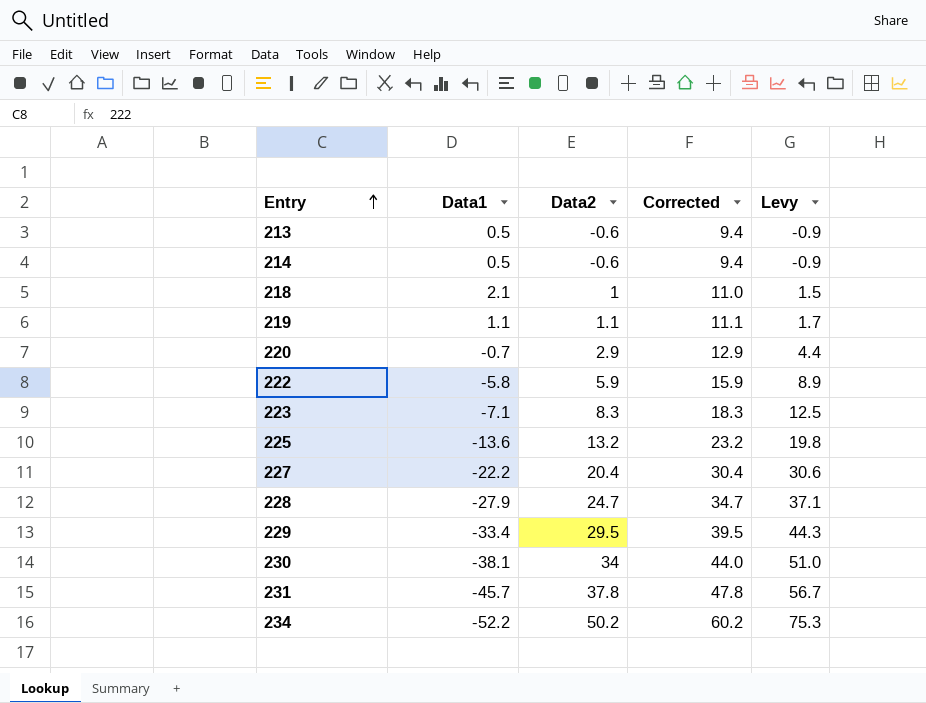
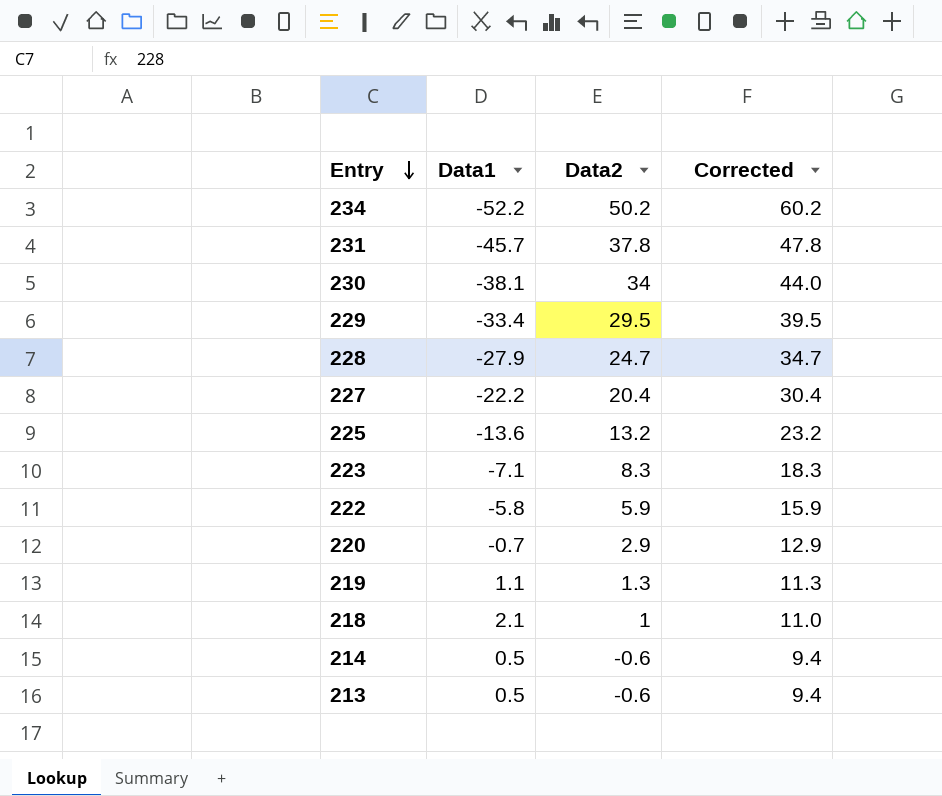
row order: Entry ascending -> Entry descending
column Levy | formula: [Data2] * 1.5 -> none
219 | Data2: 1.1 -> 1.3
219 | Corrected: 11.1 -> 11.3

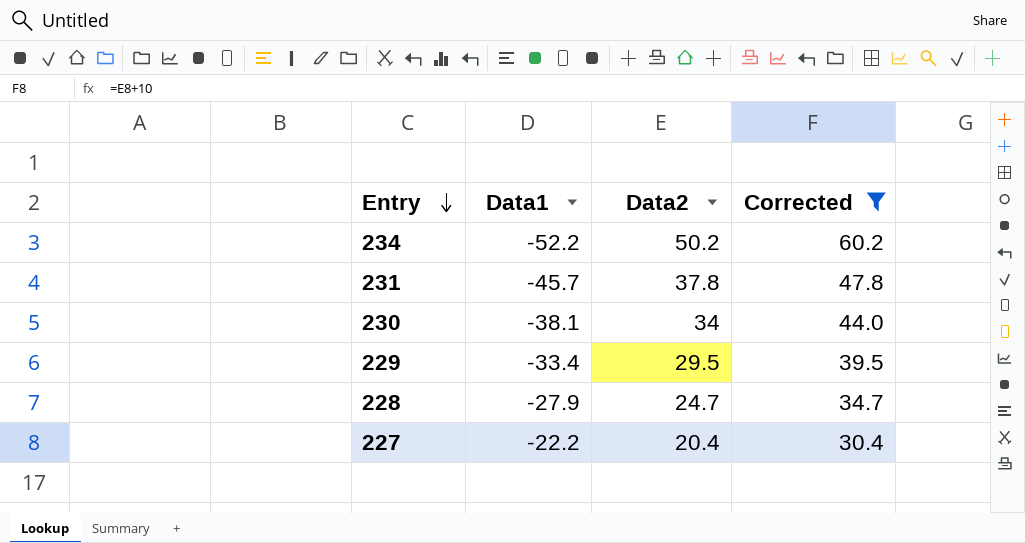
filter: none -> Corrected >= 30.4

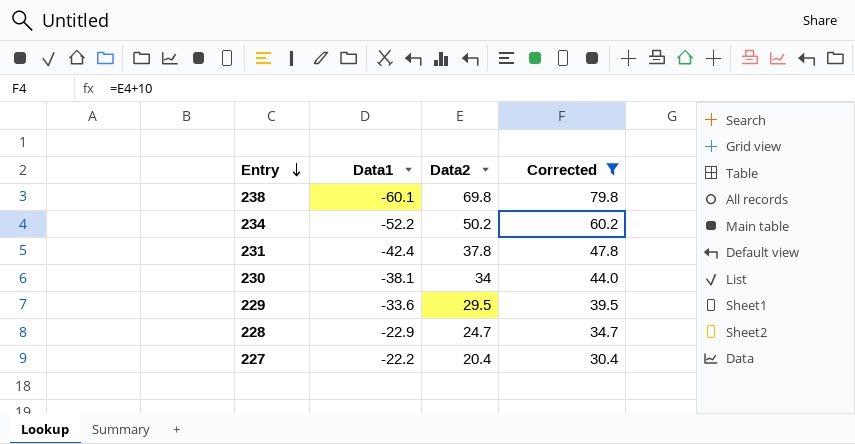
row 238: none -> -60.1 | 69.8 | 79.8
231 | Data1: -45.7 -> -42.4
229 | Data1: -33.4 -> -33.6
228 | Data1: -27.9 -> -22.9

